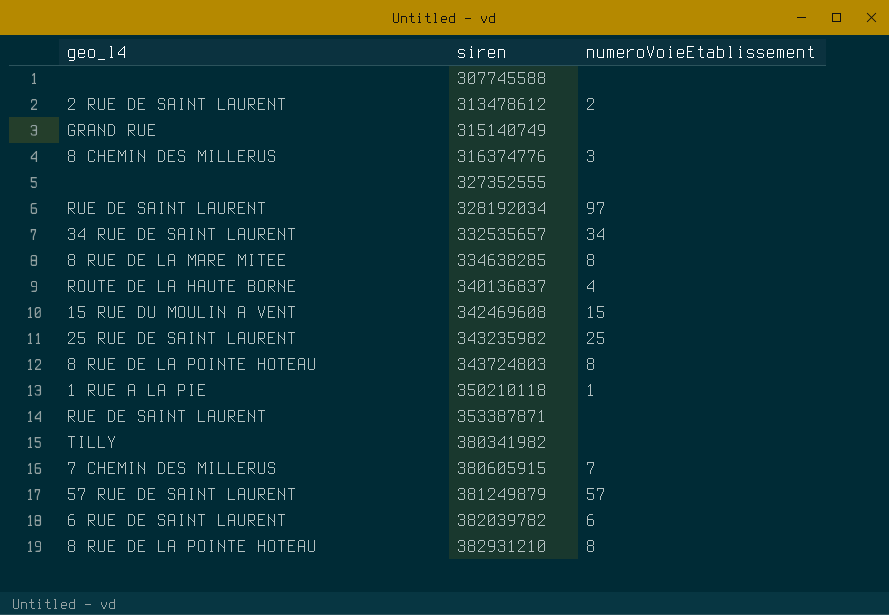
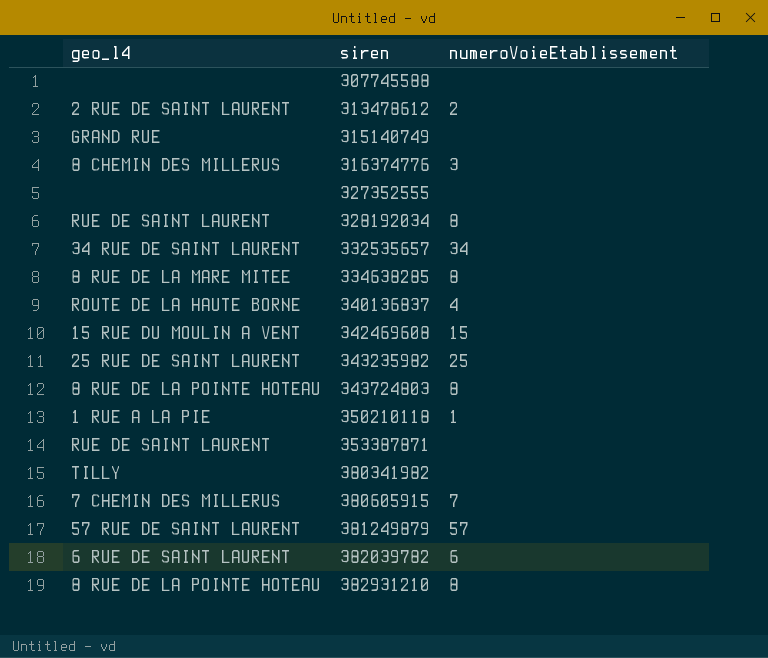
328192034 | numeroVoieEtablissement: 97 -> 8

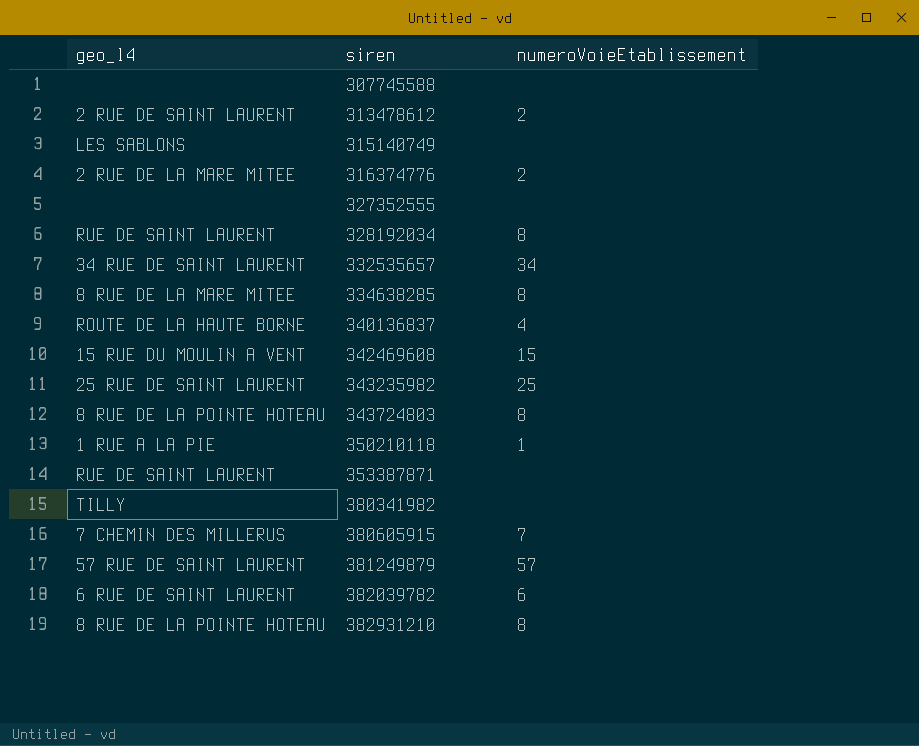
315140749 | geo_l4: GRAND RUE -> LES SABLONS
316374776 | geo_l4: 8 CHEMIN DES MILLERUS -> 2 RUE DE LA MARE MITEE
316374776 | numeroVoieEtablissement: 3 -> 2

